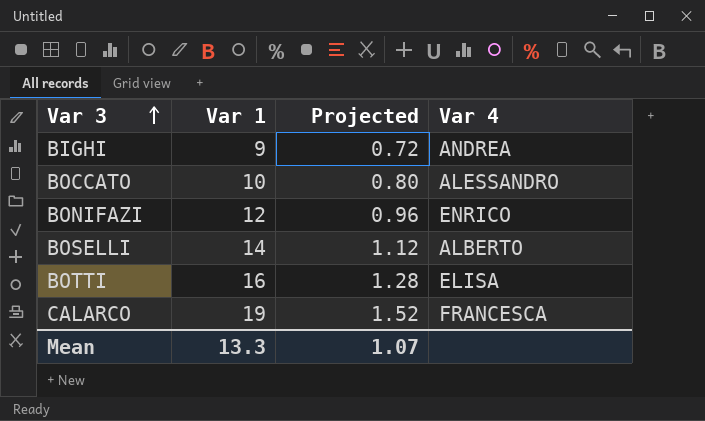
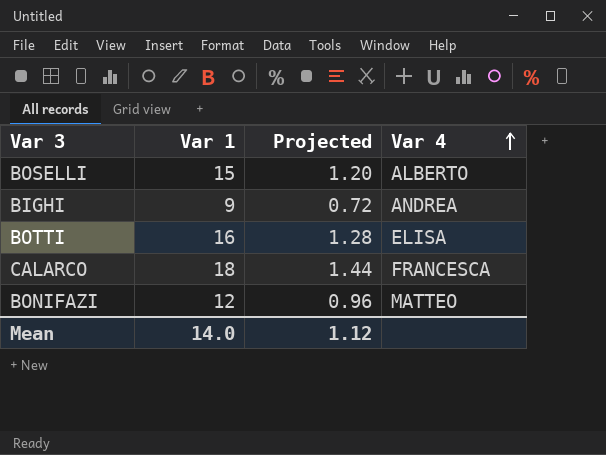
row order: Var 3 ascending -> Var 4 ascending
row BOCCATO: 10 | 0.80 | ALESSANDRO -> none
BOSELLI | Var 1: 14 -> 15
BOSELLI | Projected: 1.12 -> 1.20
CALARCO | Var 1: 19 -> 18
CALARCO | Projected: 1.52 -> 1.44
BONIFAZI | Var 4: ENRICO -> MATTEO
Mean | Var 1: 13.3 -> 14.0
Mean | Projected: 1.07 -> 1.12

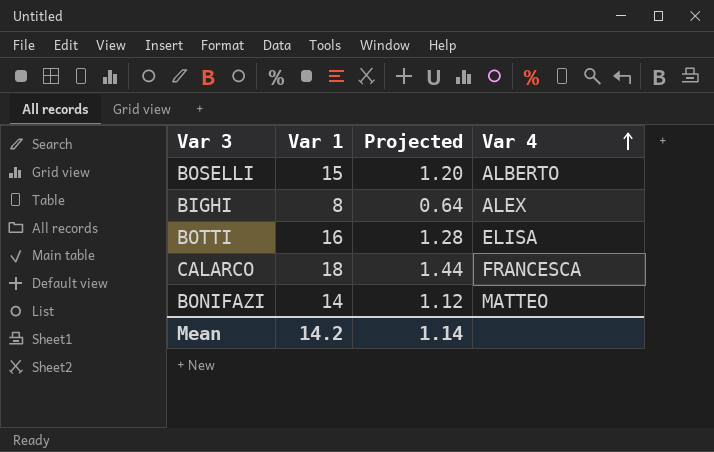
BIGHI | Var 1: 9 -> 8
BIGHI | Projected: 0.72 -> 0.64
BIGHI | Var 4: ANDREA -> ALEX
BONIFAZI | Var 1: 12 -> 14
BONIFAZI | Projected: 0.96 -> 1.12
Mean | Var 1: 14.0 -> 14.2
Mean | Projected: 1.12 -> 1.14

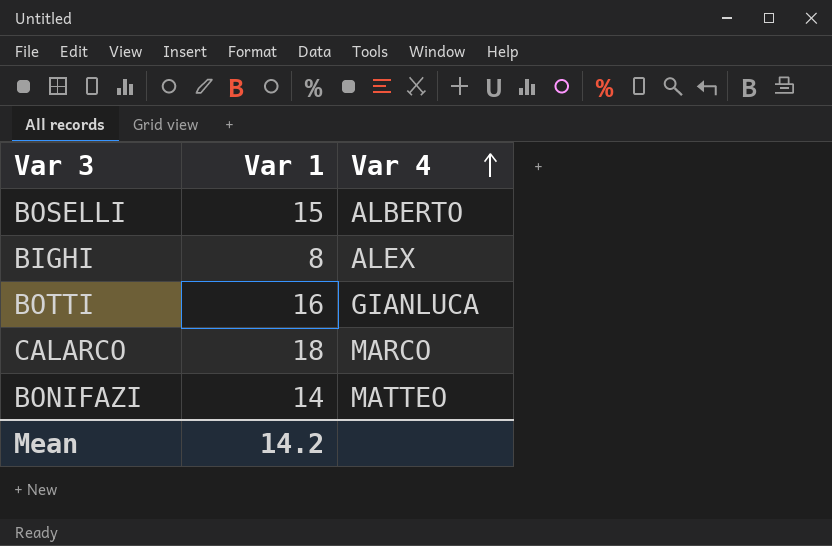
column Projected | formula: [Var 1] * 0.08 -> none
BOTTI | Var 4: ELISA -> GIANLUCA
CALARCO | Var 4: FRANCESCA -> MARCO

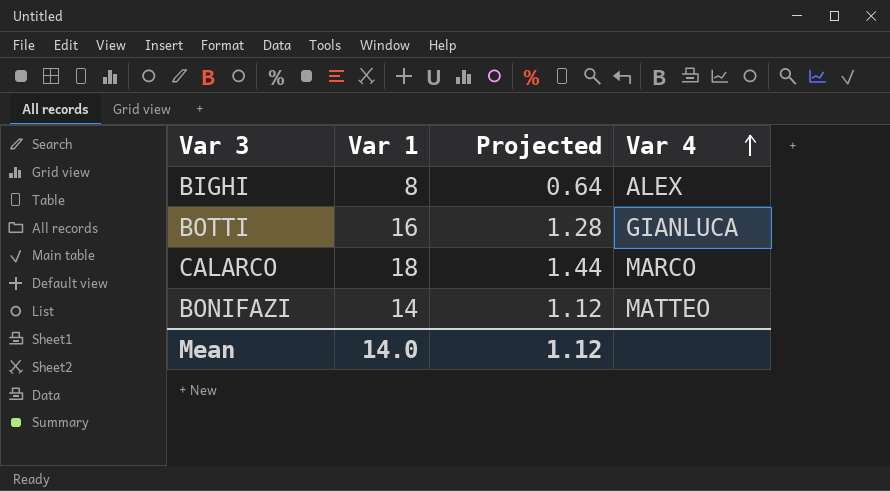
column Projected | formula: none -> [Var 1] * 0.08
row BOSELLI: 15 | ALBERTO -> none
Mean | Var 1: 14.2 -> 14.0

